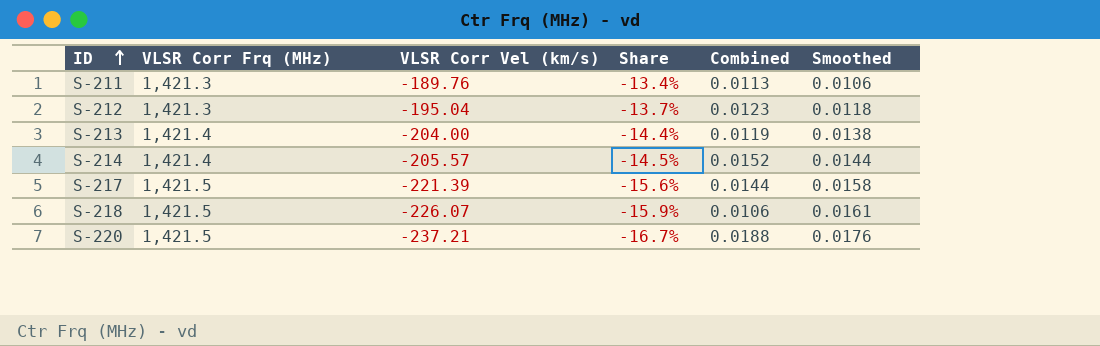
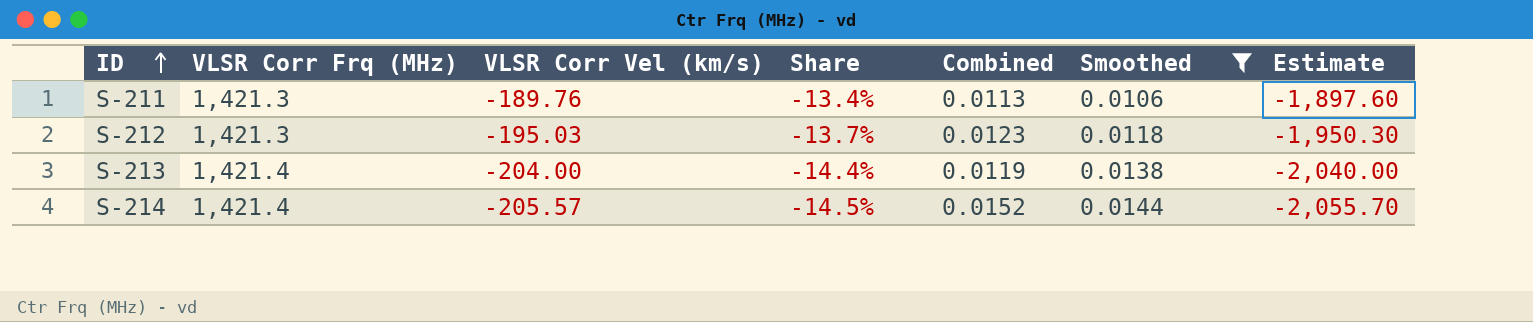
filter: none -> Smoothed <= 0.0144
column Estimate | formula: none -> [VLSR Corr Vel (km/s)] * 10
S-212 | VLSR Corr Vel (km/s): -195.04 -> -195.03

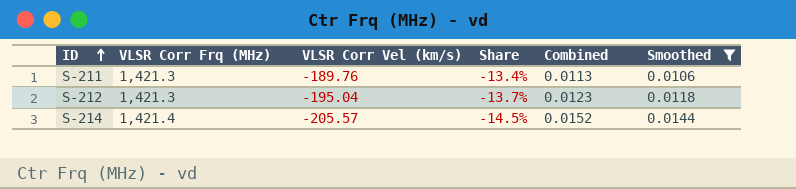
column Estimate | formula: [VLSR Corr Vel (km/s)] * 10 -> none
row S-213: 1,421.4 | -204.00 | -14.4% | 0.0119 | 0.0138 | -2,040.00 -> none
S-212 | VLSR Corr Vel (km/s): -195.03 -> -195.04

